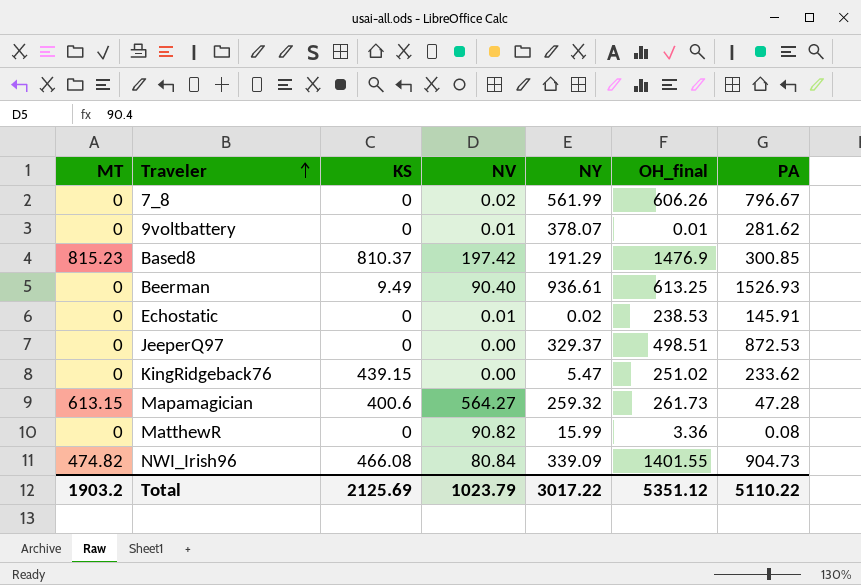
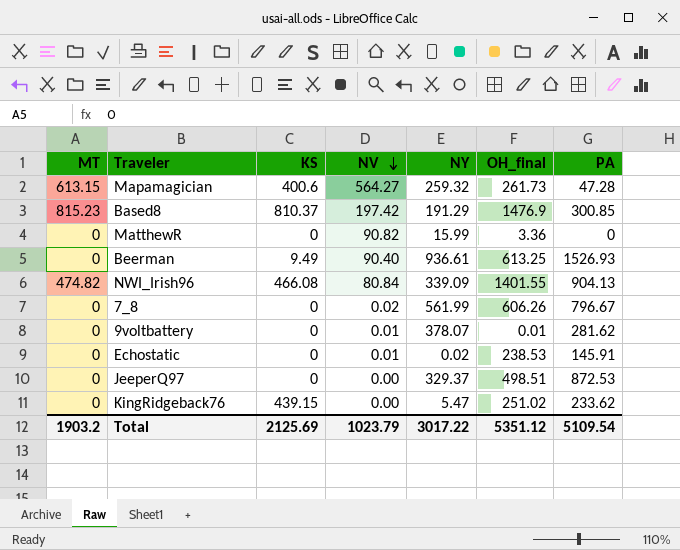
row order: Traveler ascending -> NV descending
MatthewR | PA: 0.08 -> 0
NWI_Irish96 | PA: 904.73 -> 904.13
Total | PA: 5110.22 -> 5109.54

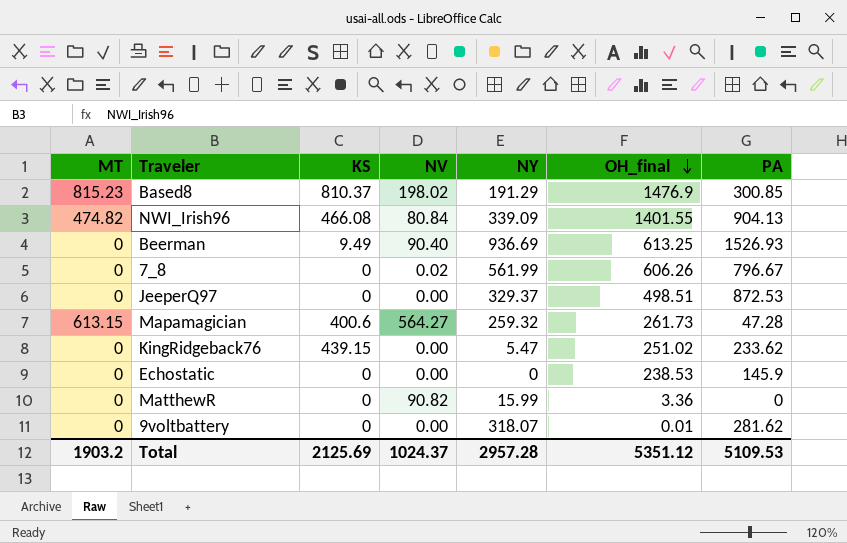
row order: NV descending -> OH_final descending
Based8 | NV: 197.42 -> 198.02
Beerman | NY: 936.61 -> 936.69
Echostatic | NV: 0.01 -> 0.00
Echostatic | NY: 0.02 -> 0
Echostatic | PA: 145.91 -> 145.9
9voltbattery | NV: 0.01 -> 0.00
9voltbattery | NY: 378.07 -> 318.07
Total | NV: 1023.79 -> 1024.37
Total | NY: 3017.22 -> 2957.28
Total | PA: 5109.54 -> 5109.53

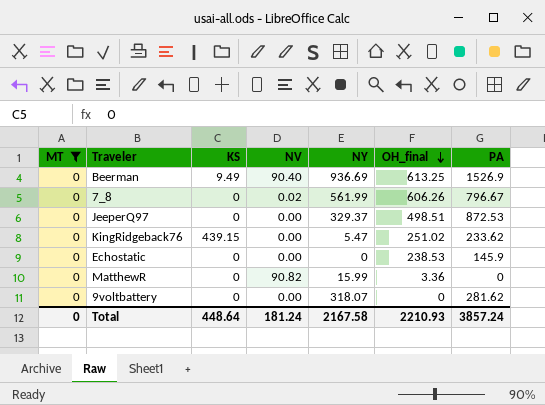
filter: none -> MT = 0
Beerman | PA: 1526.93 -> 1526.9
9voltbattery | OH_final: 0.01 -> 0
Total | MT: 1903.2 -> 0
Total | KS: 2125.69 -> 448.64
Total | NV: 1024.37 -> 181.24
Total | NY: 2957.28 -> 2167.58
Total | OH_final: 5351.12 -> 2210.93
Total | PA: 5109.53 -> 3857.24

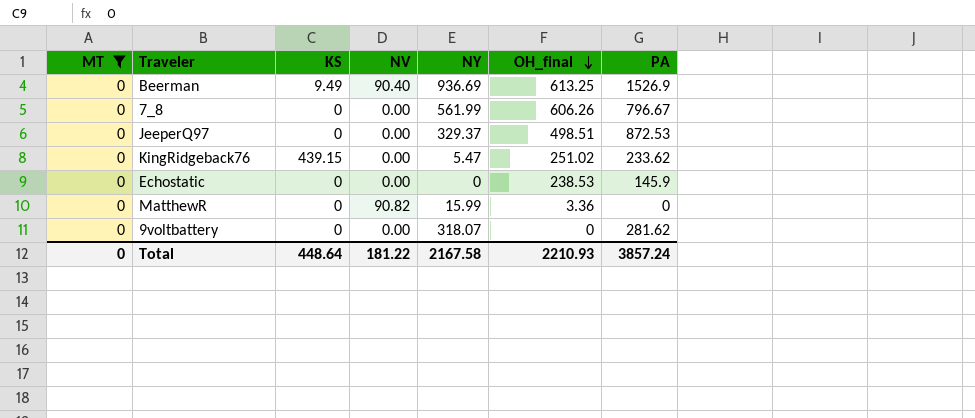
7_8 | NV: 0.02 -> 0.00
Total | NV: 181.24 -> 181.22

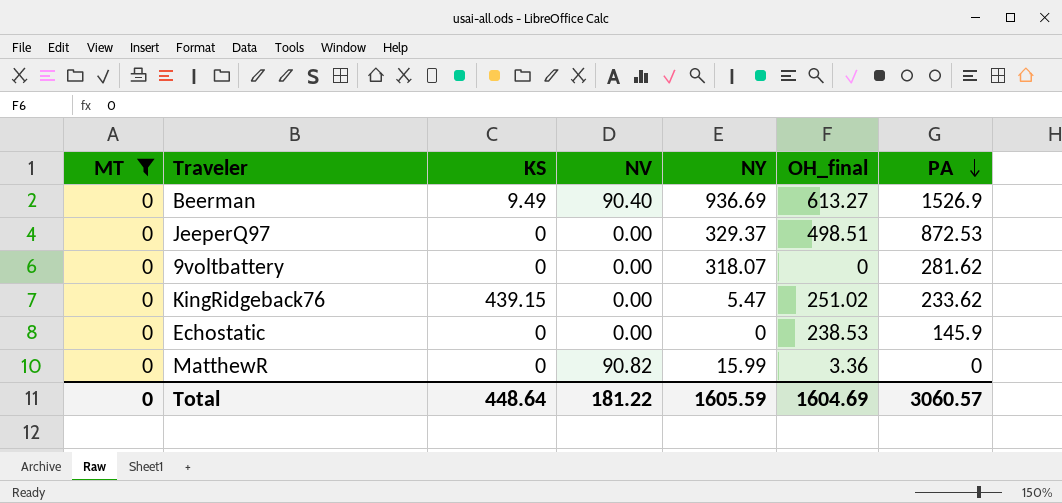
row order: OH_final descending -> PA descending
row 7_8: 0 | 0 | 0.00 | 561.99 | 606.26 | 796.67 -> none
Beerman | OH_final: 613.25 -> 613.27
Total | NY: 2167.58 -> 1605.59
Total | OH_final: 2210.93 -> 1604.69
Total | PA: 3857.24 -> 3060.57

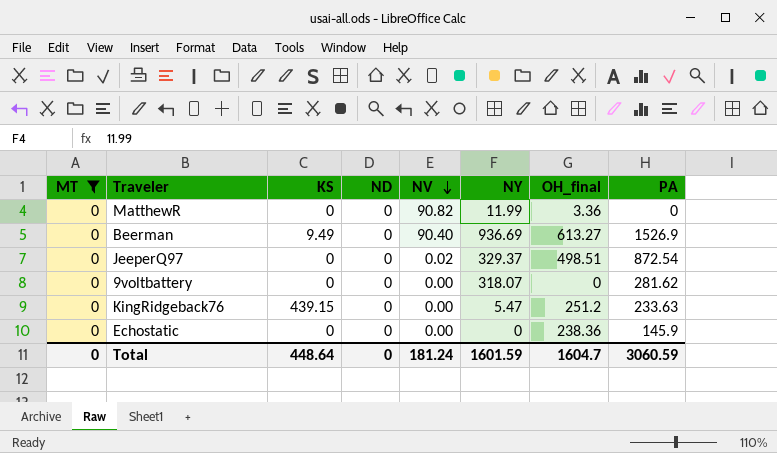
row order: PA descending -> NV descending
column ND | position: none -> 4
MatthewR | NY: 15.99 -> 11.99
JeeperQ97 | NV: 0.00 -> 0.02
JeeperQ97 | PA: 872.53 -> 872.54
KingRidgeback76 | OH_final: 251.02 -> 251.2
KingRidgeback76 | PA: 233.62 -> 233.63
Echostatic | OH_final: 238.53 -> 238.36
Total | NV: 181.22 -> 181.24
Total | NY: 1605.59 -> 1601.59
Total | OH_final: 1604.69 -> 1604.7
Total | PA: 3060.57 -> 3060.59

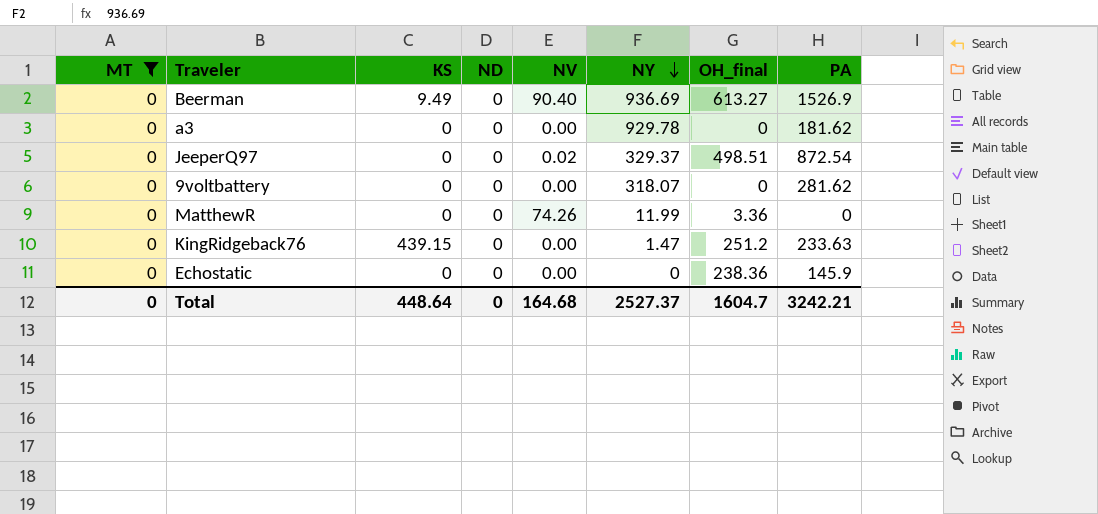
row order: NV descending -> NY descending
row a3: none -> 0 | 0 | 0 | 0.00 | 929.78 | 0 | 181.62
MatthewR | NV: 90.82 -> 74.26
KingRidgeback76 | NY: 5.47 -> 1.47
Total | NV: 181.24 -> 164.68
Total | NY: 1601.59 -> 2527.37
Total | PA: 3060.59 -> 3242.21

